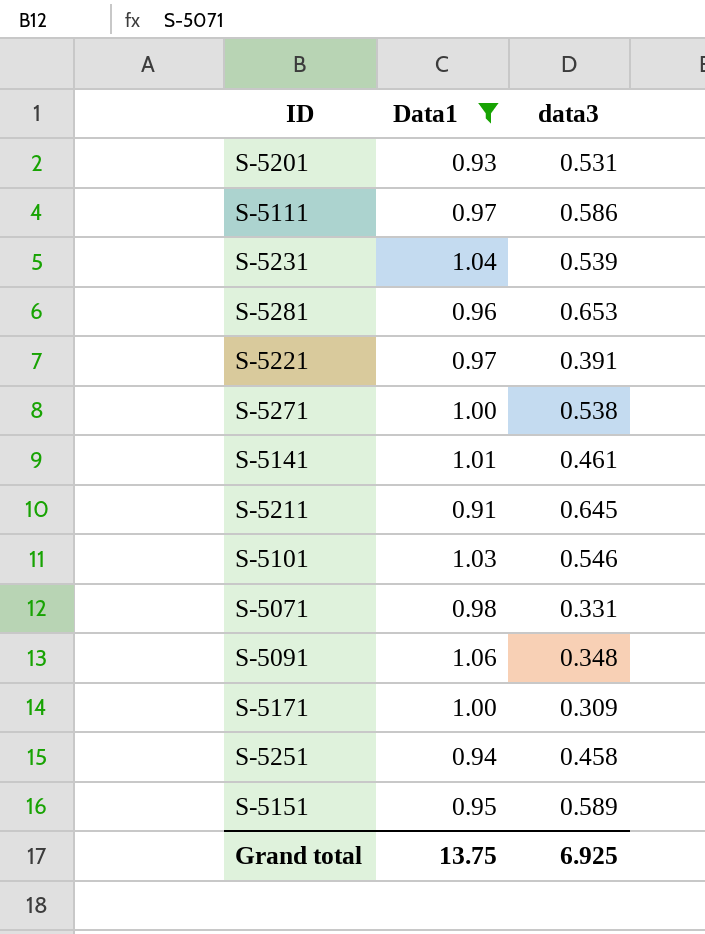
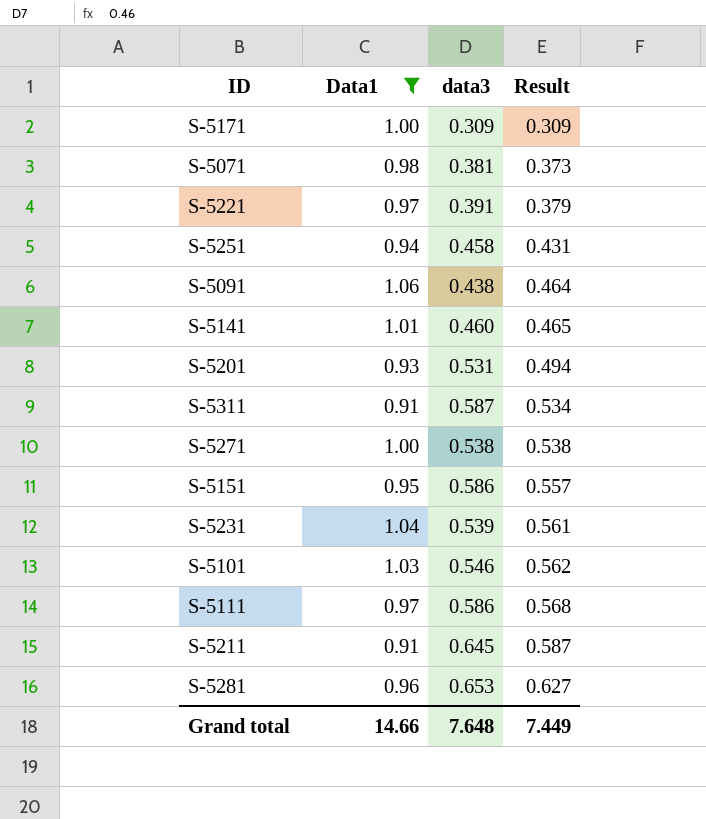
row order: none -> Result ascending
column Result | formula: none -> [Data1] * [data3]
S-5071 | data3: 0.331 -> 0.381
S-5091 | data3: 0.348 -> 0.438
S-5141 | data3: 0.461 -> 0.460
row S-5311: none -> 0.91 | 0.587 | 0.534
S-5151 | data3: 0.589 -> 0.586
Grand total | Data1: 13.75 -> 14.66
Grand total | data3: 6.925 -> 7.648

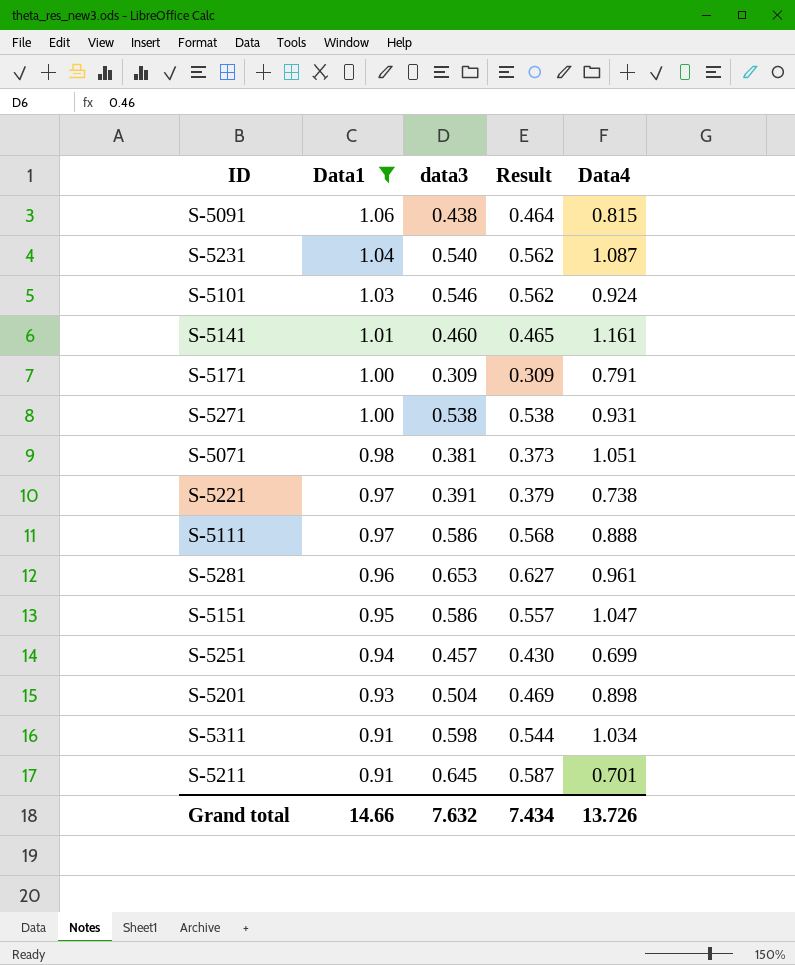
row order: Result ascending -> Data1 descending
column Data4 | position: none -> 5
S-5231 | data3: 0.539 -> 0.540
S-5231 | Result: 0.561 -> 0.562
S-5251 | data3: 0.458 -> 0.457
S-5251 | Result: 0.431 -> 0.430
S-5201 | data3: 0.531 -> 0.504
S-5201 | Result: 0.494 -> 0.469
S-5311 | data3: 0.587 -> 0.598
S-5311 | Result: 0.534 -> 0.544
Grand total | data3: 7.648 -> 7.632
Grand total | Result: 7.449 -> 7.434

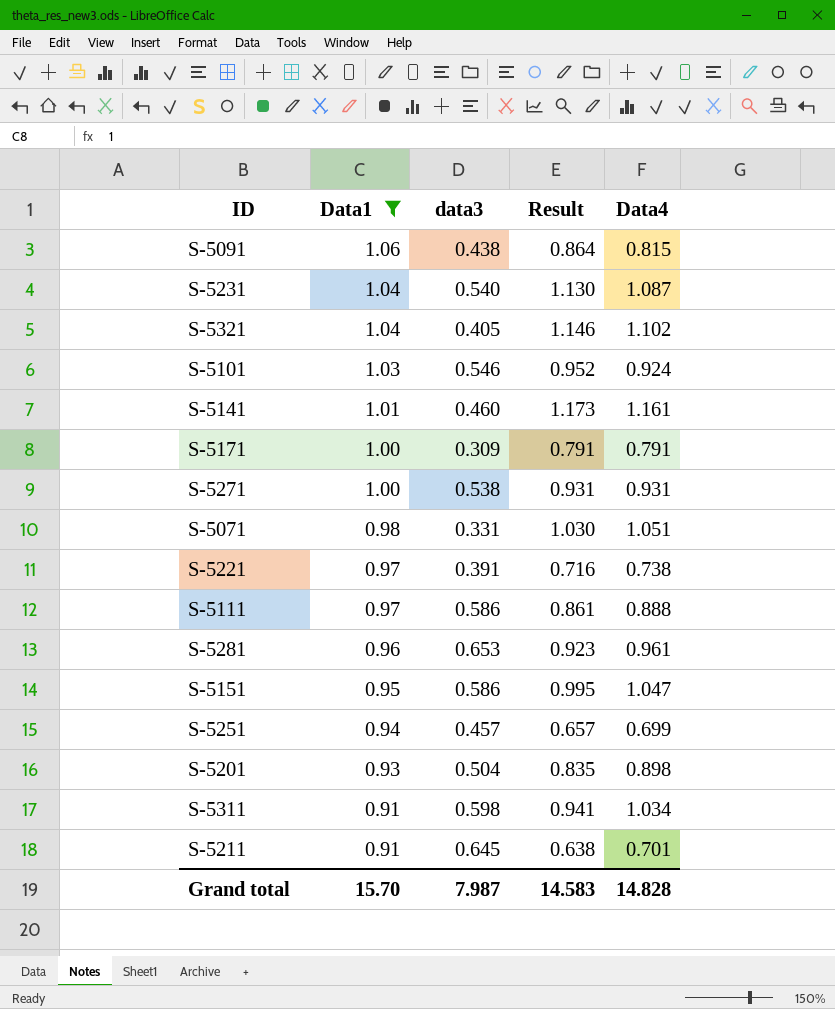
column Result | formula: [Data1] * [data3] -> [Data1] * [Data4]
row S-5321: none -> 1.04 | 0.405 | 1.146 | 1.102
S-5071 | data3: 0.381 -> 0.331
Grand total | Data1: 14.66 -> 15.70
Grand total | data3: 7.632 -> 7.987
Grand total | Result: 7.434 -> 14.583
Grand total | Data4: 13.726 -> 14.828

